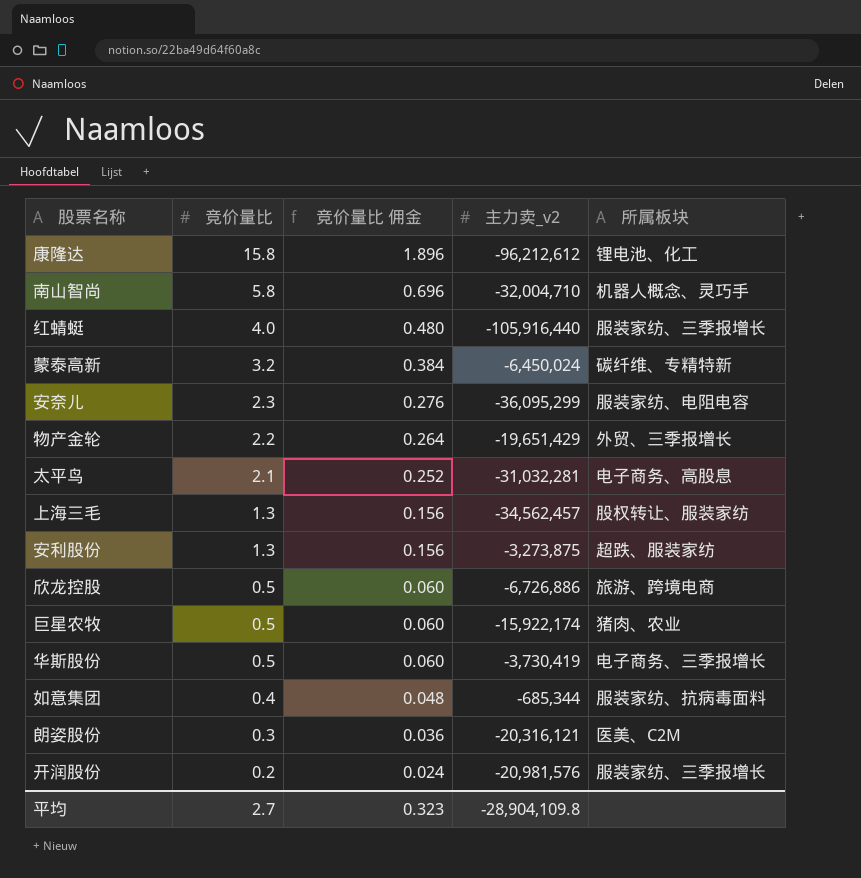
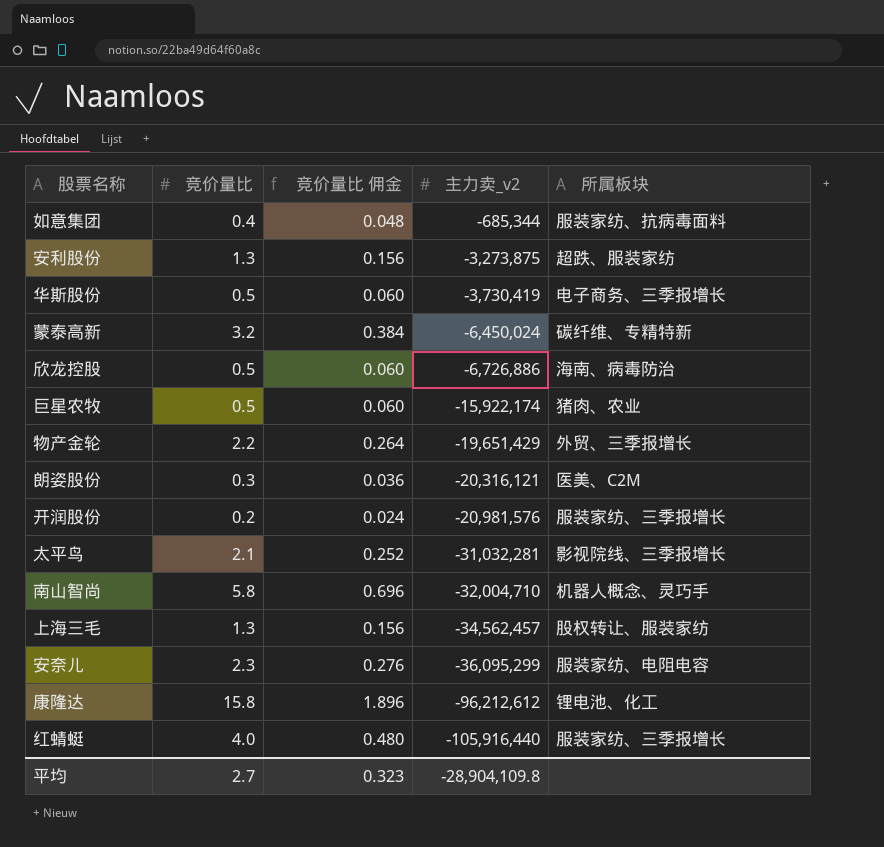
row order: 竞价量比 descending -> 主力卖_v2 descending
欣龙控股 | 所属板块: 旅游、跨境电商 -> 海南、病毒防治
太平鸟 | 所属板块: 电子商务、高股息 -> 影视院线、三季报增长

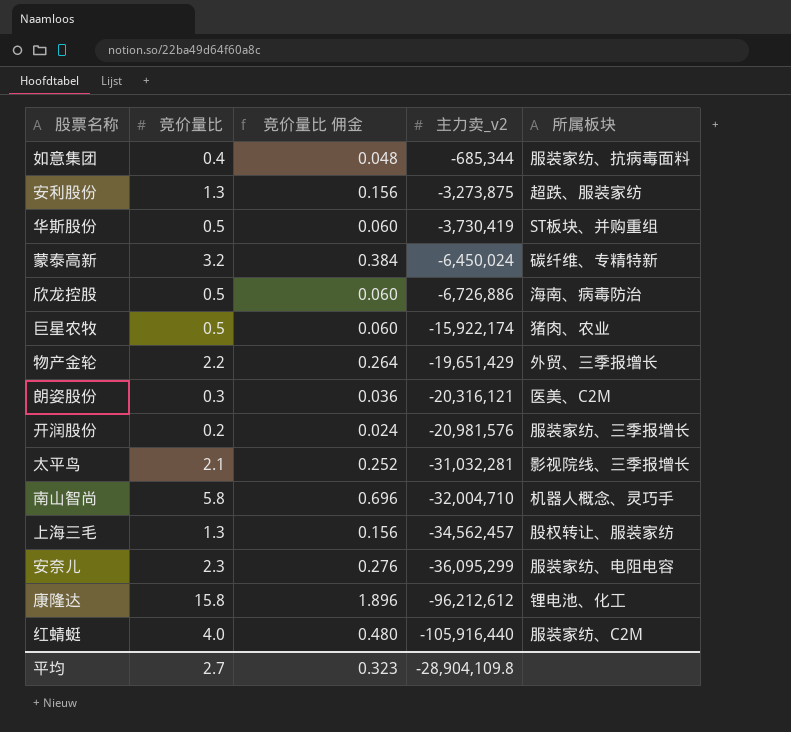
华斯股份 | 所属板块: 电子商务、三季报增长 -> ST板块、并购重组
红蜻蜓 | 所属板块: 服装家纺、三季报增长 -> 服装家纺、C2M

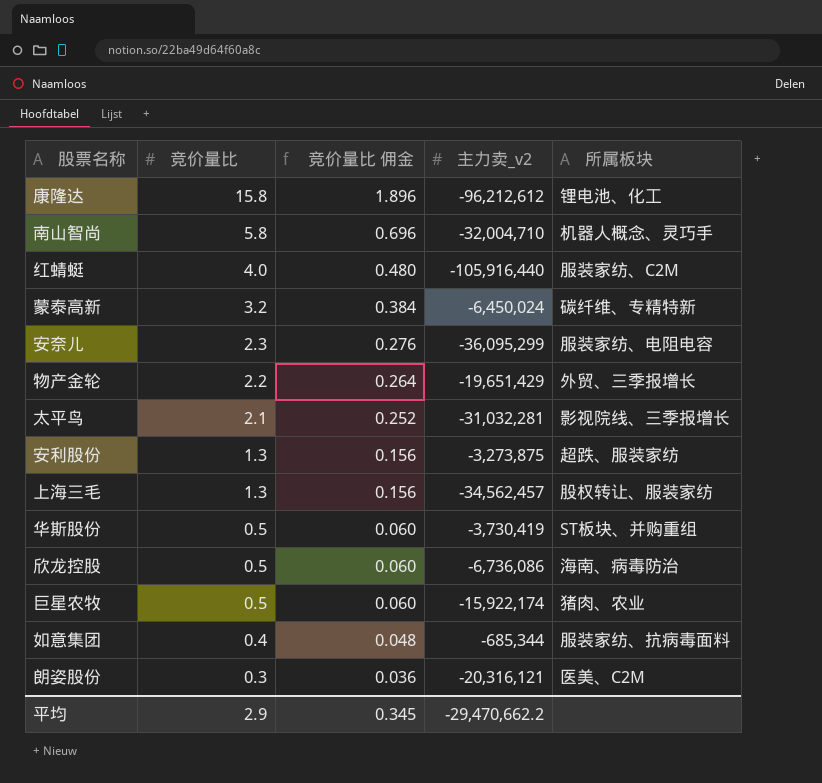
row order: 主力卖_v2 descending -> 竞价量比 descending
row 开润股份: 0.2 | 0.024 | -20,981,576 | 服装家纺、三季报增长 -> none
欣龙控股 | 主力卖_v2: -6,726,886 -> -6,736,086
平均 | 竞价量比: 2.7 -> 2.9
平均 | 竞价量比 佣金: 0.323 -> 0.345
平均 | 主力卖_v2: -28,904,109.8 -> -29,470,662.2

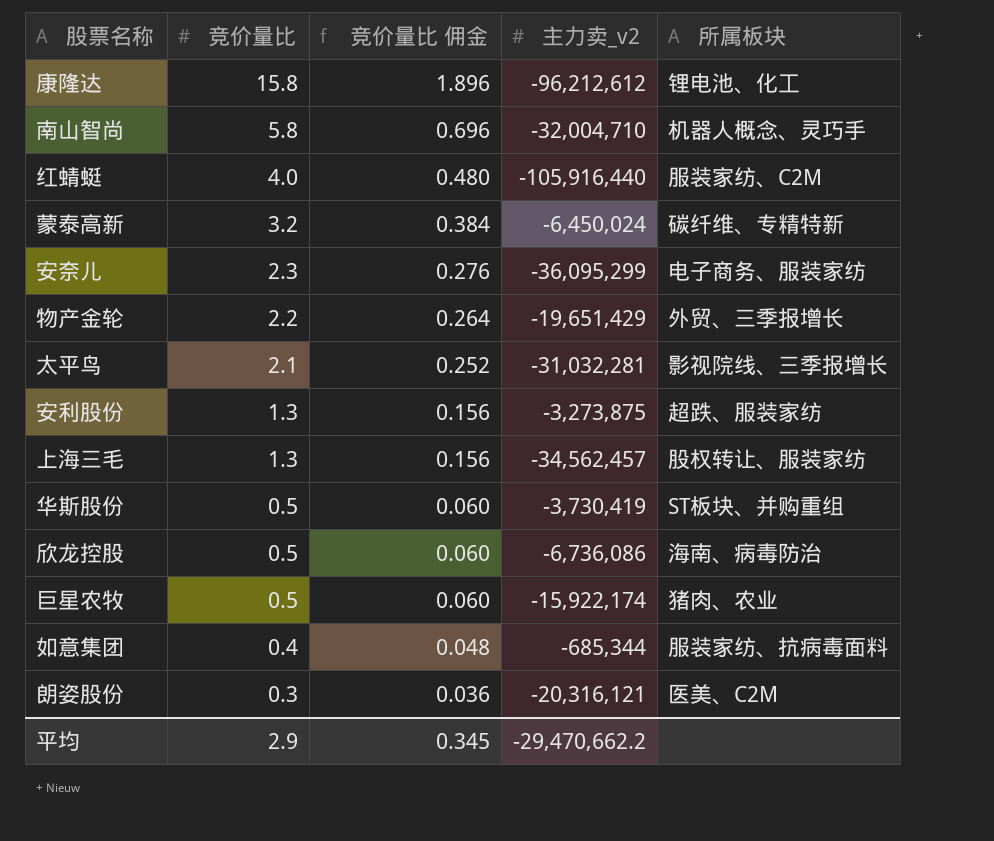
安奈儿 | 所属板块: 服装家纺、电阻电容 -> 电子商务、服装家纺

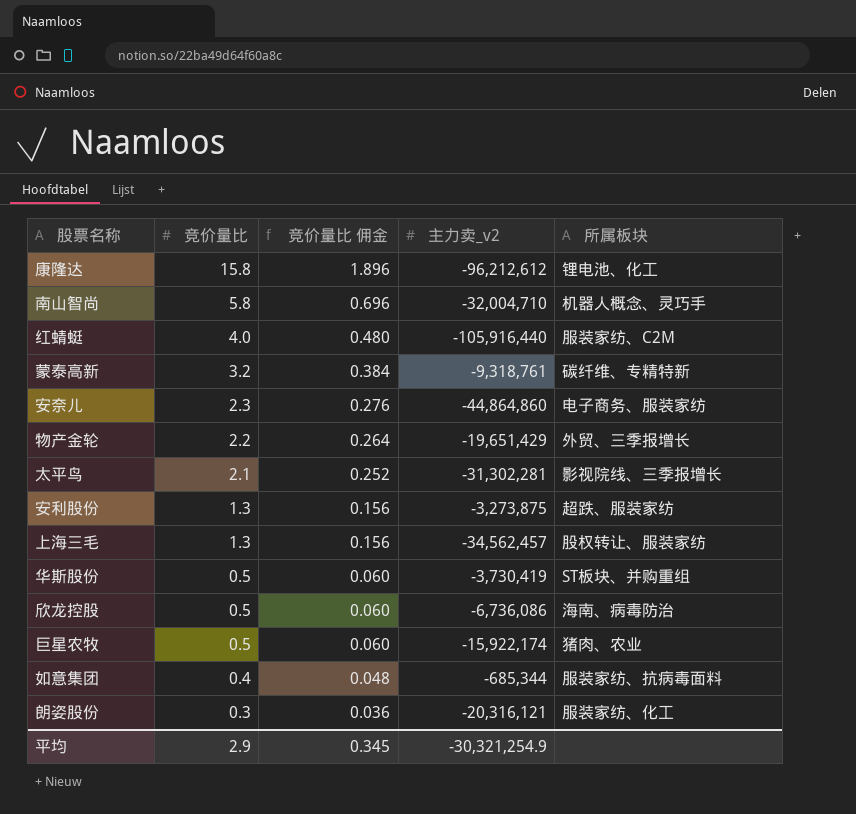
蒙泰高新 | 主力卖_v2: -6,450,024 -> -9,318,761
安奈儿 | 主力卖_v2: -36,095,299 -> -44,864,860
太平鸟 | 主力卖_v2: -31,032,281 -> -31,302,281
朗姿股份 | 所属板块: 医美、C2M -> 服装家纺、化工
平均 | 主力卖_v2: -29,470,662.2 -> -30,321,254.9

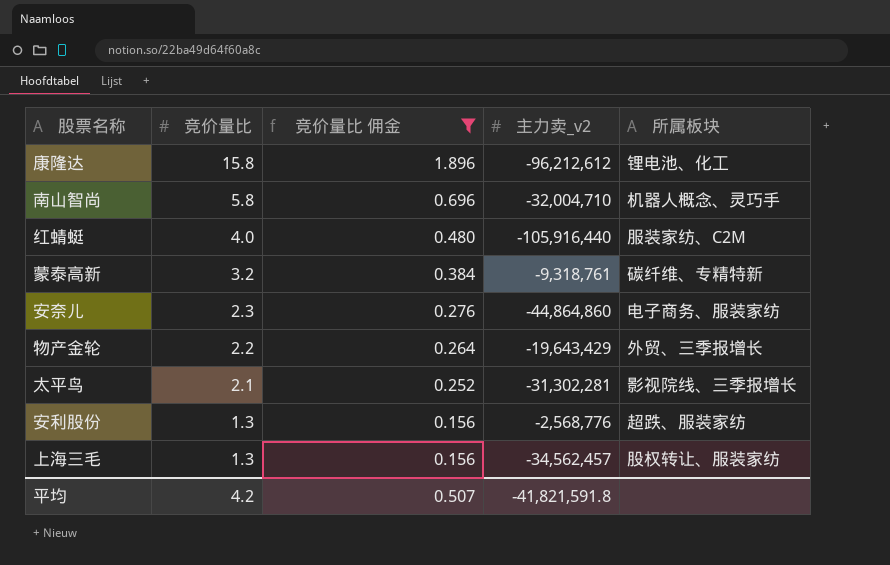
filter: none -> 竞价量比 佣金 >= 0.156
物产金轮 | 主力卖_v2: -19,651,429 -> -19,643,429
安利股份 | 主力卖_v2: -3,273,875 -> -2,568,776
平均 | 竞价量比: 2.9 -> 4.2
平均 | 竞价量比 佣金: 0.345 -> 0.507
平均 | 主力卖_v2: -30,321,254.9 -> -41,821,591.8

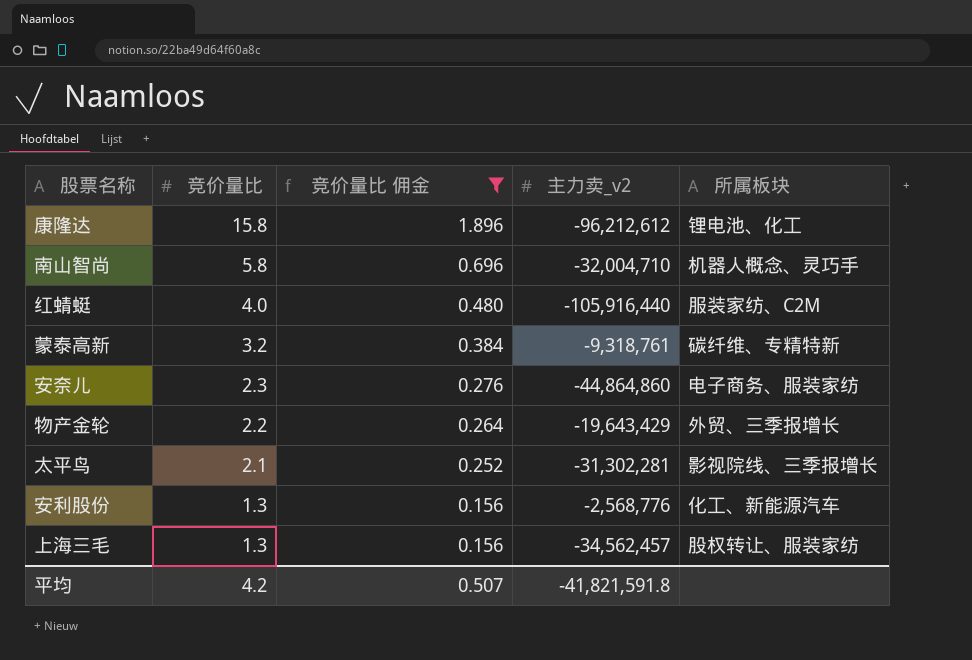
安利股份 | 所属板块: 超跌、服装家纺 -> 化工、新能源汽车

